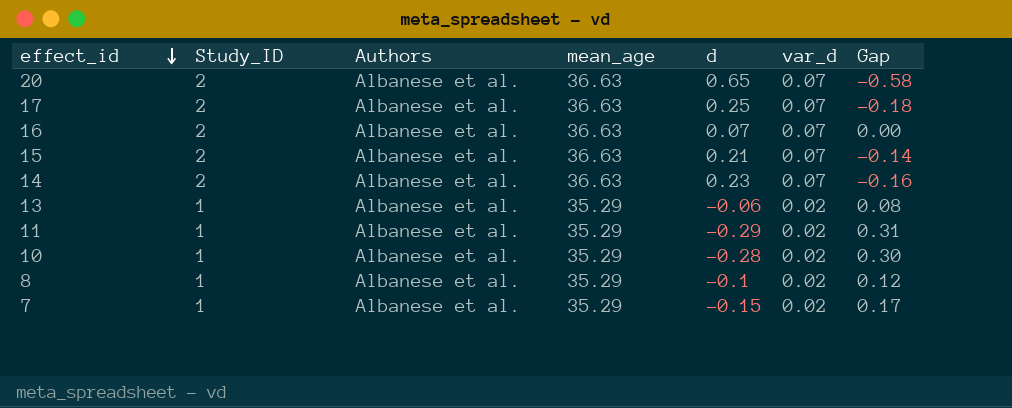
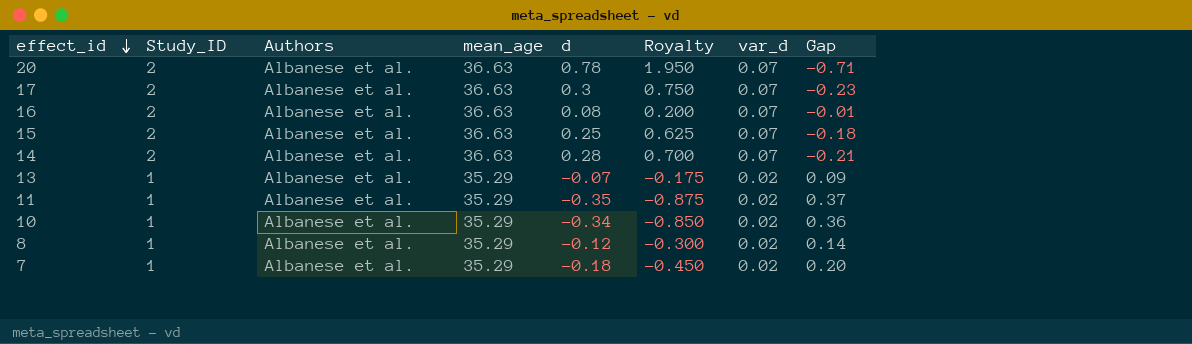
column Royalty | formula: none -> [d] * 2.5
20 | d: 0.65 -> 0.78
20 | Gap: -0.58 -> -0.71
17 | d: 0.25 -> 0.3
17 | Gap: -0.18 -> -0.23
16 | d: 0.07 -> 0.08
16 | Gap: 0.00 -> -0.01
15 | d: 0.21 -> 0.25
15 | Gap: -0.14 -> -0.18
14 | d: 0.23 -> 0.28
14 | Gap: -0.16 -> -0.21
13 | d: -0.06 -> -0.07
13 | Gap: 0.08 -> 0.09
11 | d: -0.29 -> -0.35
11 | Gap: 0.31 -> 0.37
10 | d: -0.28 -> -0.34
10 | Gap: 0.30 -> 0.36
8 | d: -0.1 -> -0.12
8 | Gap: 0.12 -> 0.14
7 | d: -0.15 -> -0.18
7 | Gap: 0.17 -> 0.20

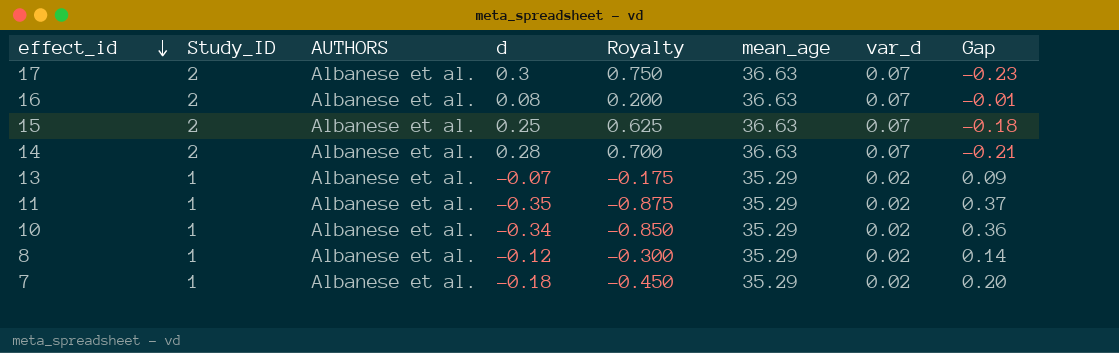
column name: Authors -> AUTHORS
column mean_age | position: 4 -> 6
row 20: 2 | Albanese et al. | 36.63 | 0.78 | 1.950 | 0.07 | -0.71 -> none

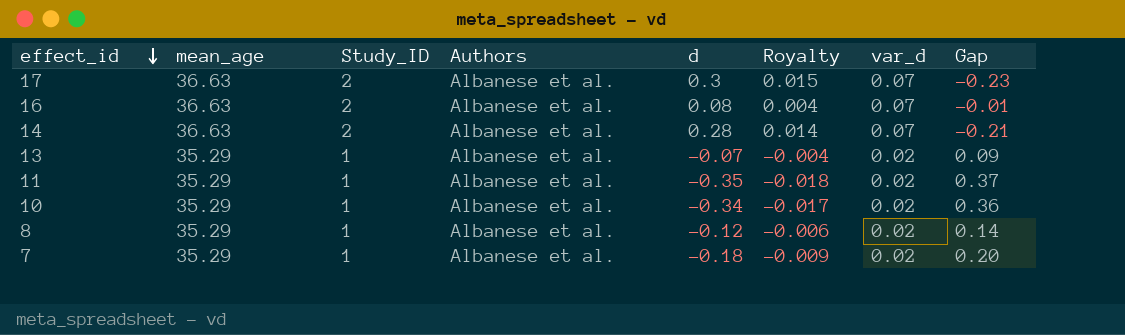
column mean_age | position: 6 -> 2
column name: AUTHORS -> Authors
column Royalty | formula: [d] * 2.5 -> [d] * 0.05
row 15: 2 | Albanese et al. | 0.25 | 0.625 | 36.63 | 0.07 | -0.18 -> none

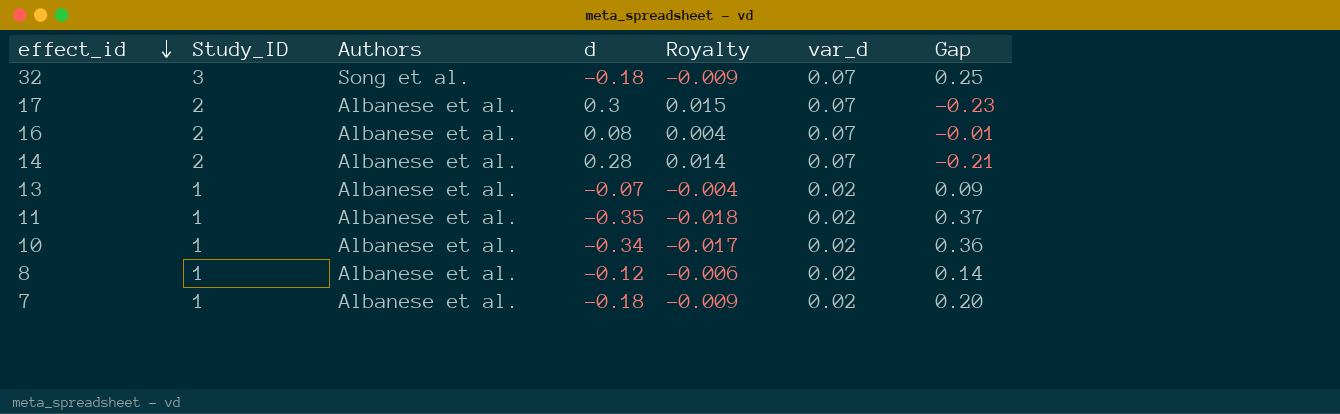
column mean_age | position: 2 -> none
row 32: none -> 3 | Song et al. | -0.18 | -0.009 | 0.07 | 0.25

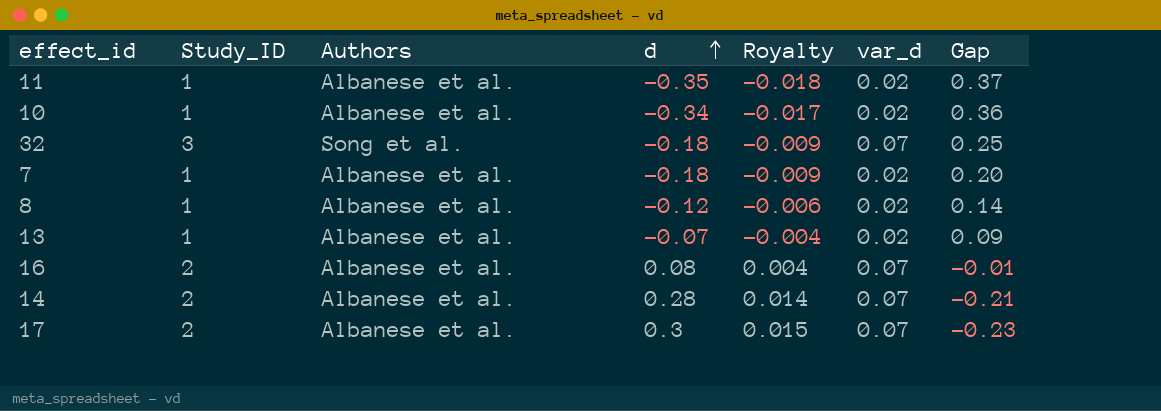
row order: effect_id descending -> d ascending

